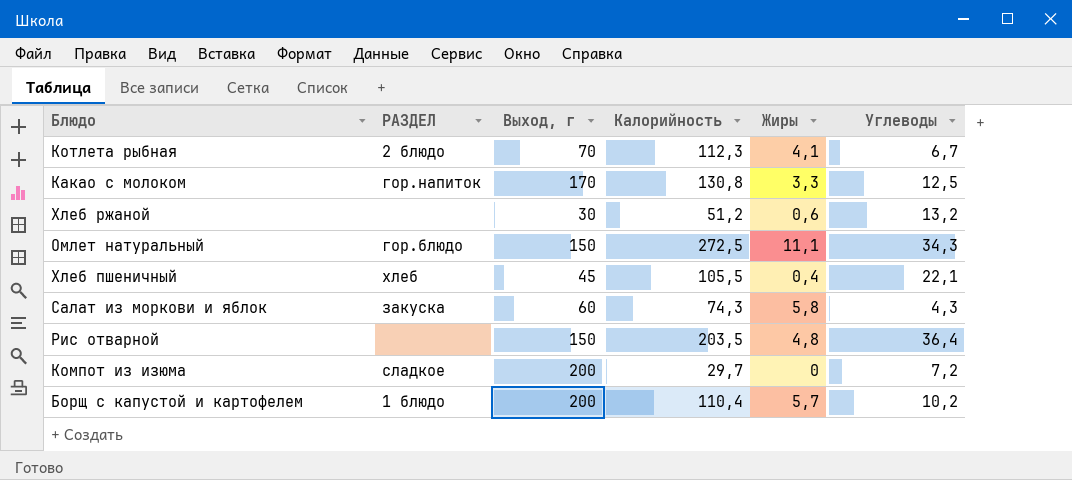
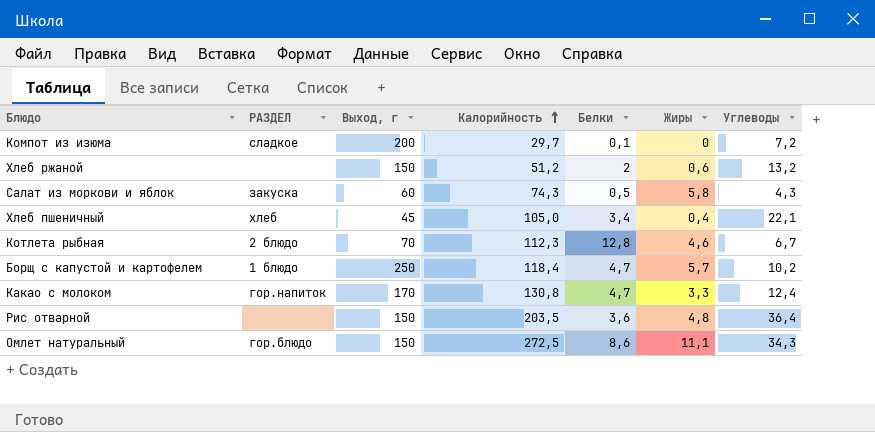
row order: none -> Калорийность ascending
column Белки | position: none -> 5
Хлеб ржаной | Выход, г: 30 -> 150
Хлеб пшеничный | Калорийность: 105,5 -> 105,0
Котлета рыбная | Жиры: 4,1 -> 4,6
Борщ с капустой и картофелем | Выход, г: 200 -> 250
Борщ с капустой и картофелем | Калорийность: 110,4 -> 118,4
Какао с молоком | Углеводы: 12,5 -> 12,4

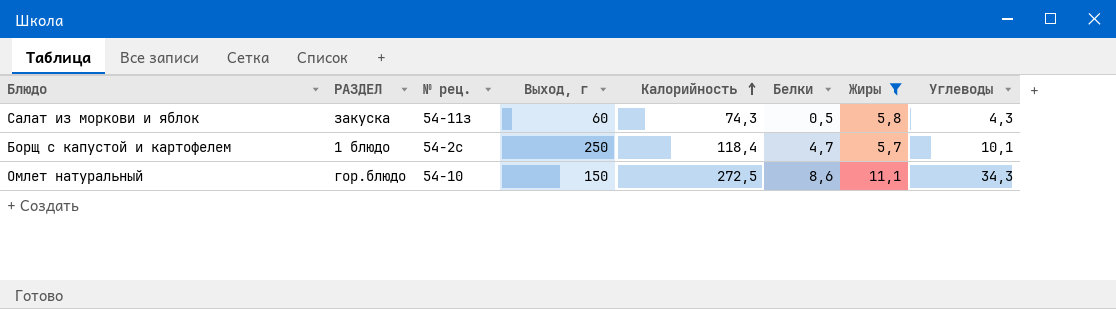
filter: none -> Жиры >= 5,7
column № рец. | position: none -> 3
Борщ с капустой и картофелем | Углеводы: 10,2 -> 10,1

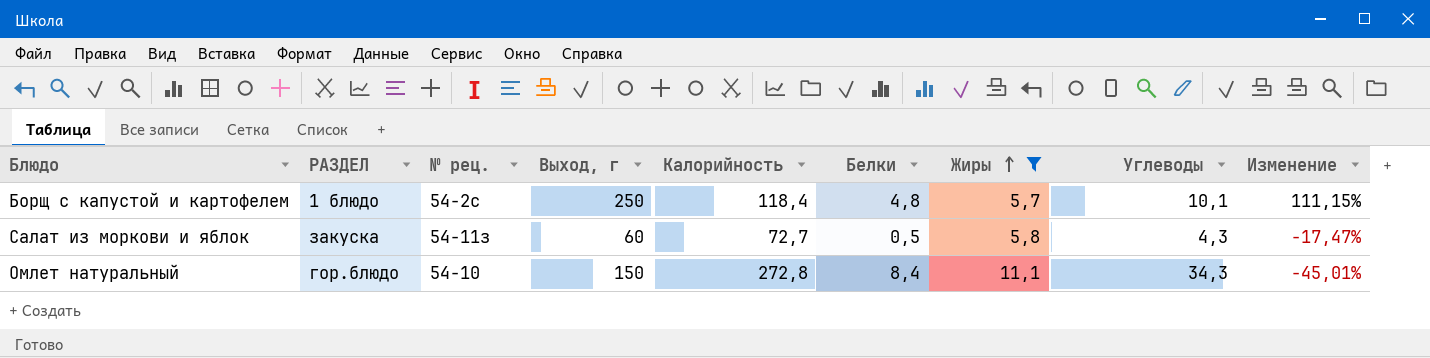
row order: Калорийность ascending -> Жиры ascending
column Изменение | formula: none -> ([Выход, г] - [Калорийность]) / [Калорийность]
Борщ с капустой и картофелем | Белки: 4,7 -> 4,8
Салат из моркови и яблок | Калорийность: 74,3 -> 72,7
Омлет натуральный | Калорийность: 272,5 -> 272,8
Омлет натуральный | Белки: 8,6 -> 8,4

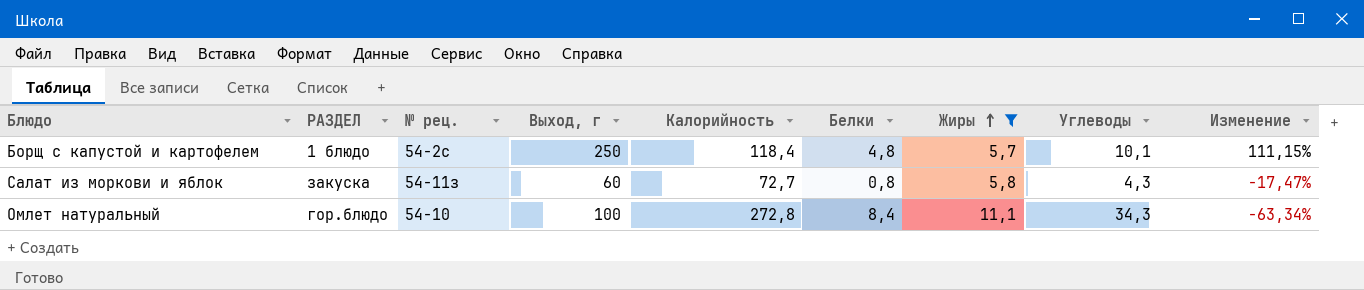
Салат из моркови и яблок | Белки: 0,5 -> 0,8
Омлет натуральный | Выход, г: 150 -> 100
Омлет натуральный | Изменение: -45,01% -> -63,34%

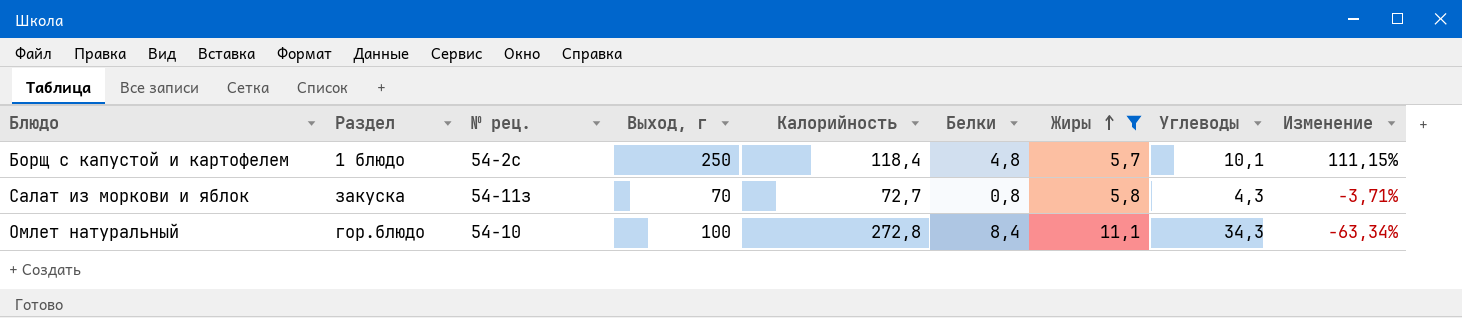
column name: РАЗДЕЛ -> Раздел
Салат из моркови и яблок | Выход, г: 60 -> 70
Салат из моркови и яблок | Изменение: -17,47% -> -3,71%

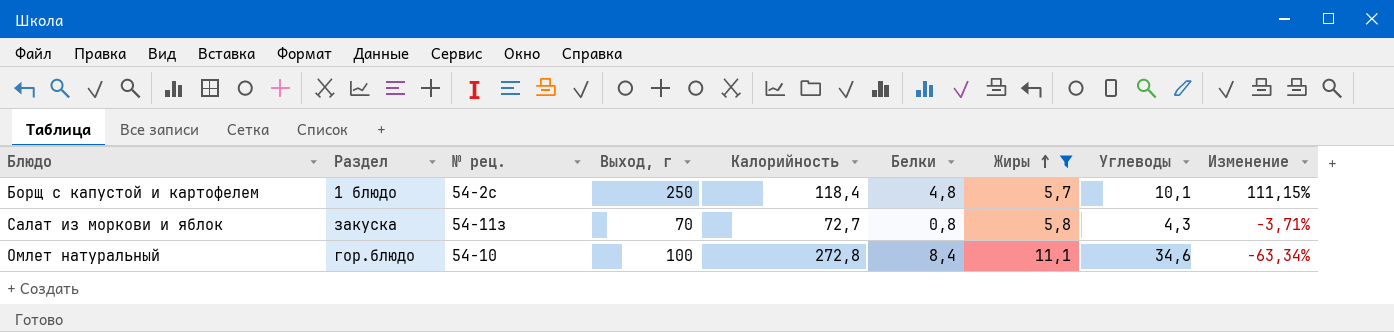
Омлет натуральный | Углеводы: 34,3 -> 34,6

